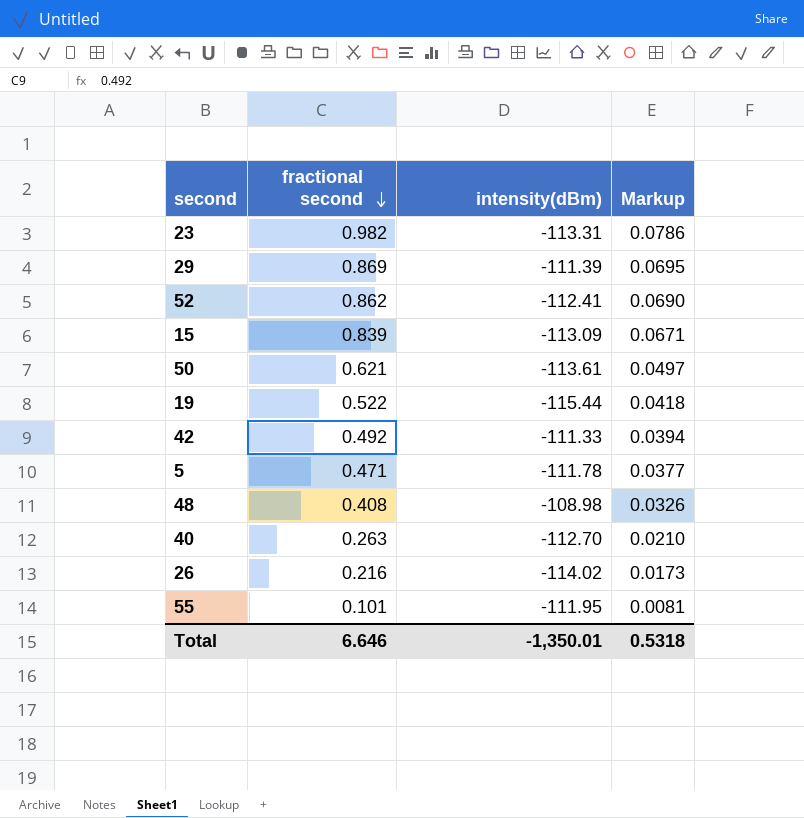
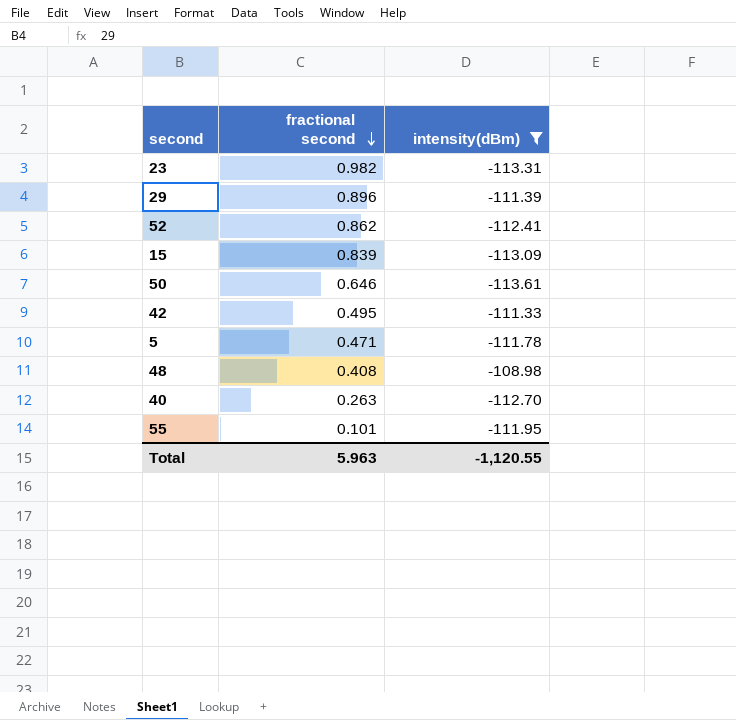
filter: none -> intensity(dBm) >= -113.61
column Markup | formula: [fractional second] * 0.08 -> none
29 | fractional second: 0.869 -> 0.896
50 | fractional second: 0.621 -> 0.646
42 | fractional second: 0.492 -> 0.495
Total | fractional second: 6.646 -> 5.963
Total | intensity(dBm): -1,350.01 -> -1,120.55

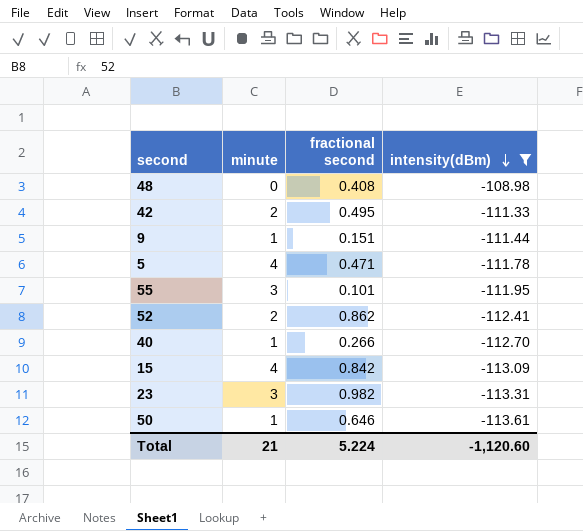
row order: fractional second descending -> intensity(dBm) descending
column minute | position: none -> 2
row 29: 0.896 | -111.39 -> none
row 9: none -> 1 | 0.151 | -111.44
40 | fractional second: 0.263 -> 0.266
15 | fractional second: 0.839 -> 0.842
Total | fractional second: 5.963 -> 5.224
Total | intensity(dBm): -1,120.55 -> -1,120.60

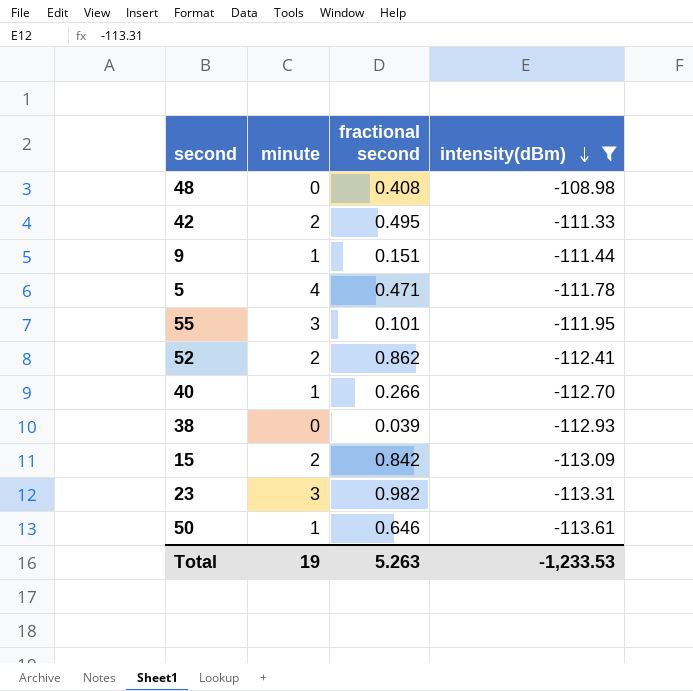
row 38: none -> 0 | 0.039 | -112.93
15 | minute: 4 -> 2
Total | minute: 21 -> 19
Total | fractional second: 5.224 -> 5.263
Total | intensity(dBm): -1,120.60 -> -1,233.53

